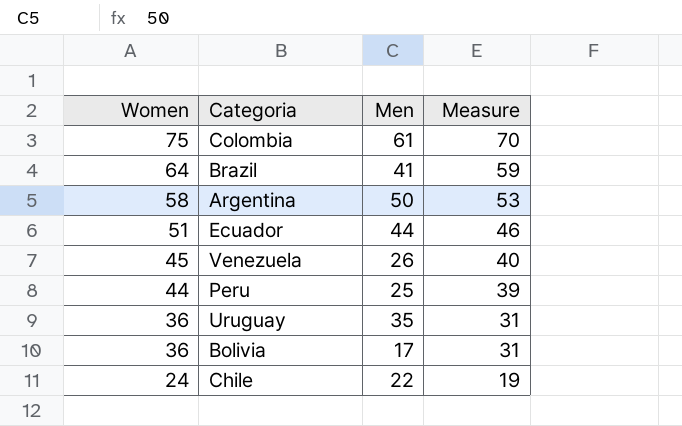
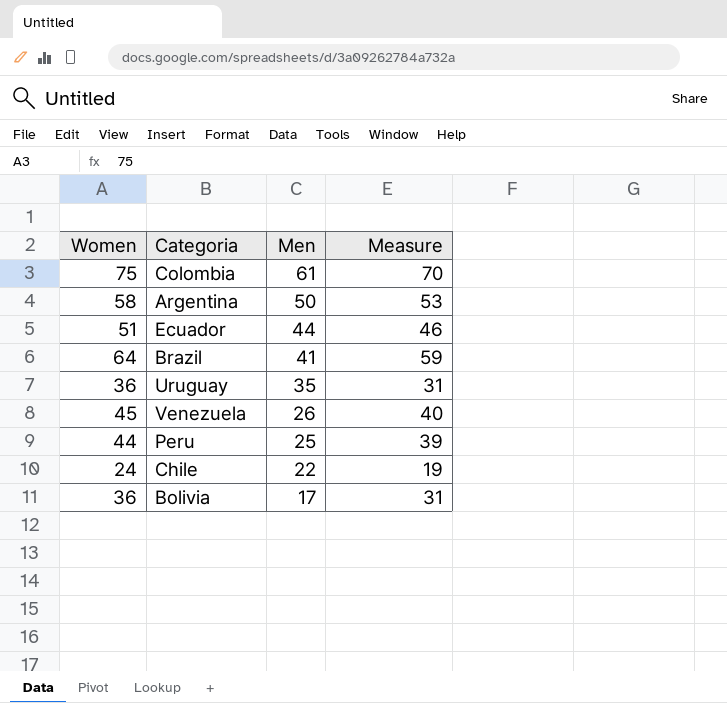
row order: Women descending -> Men descending

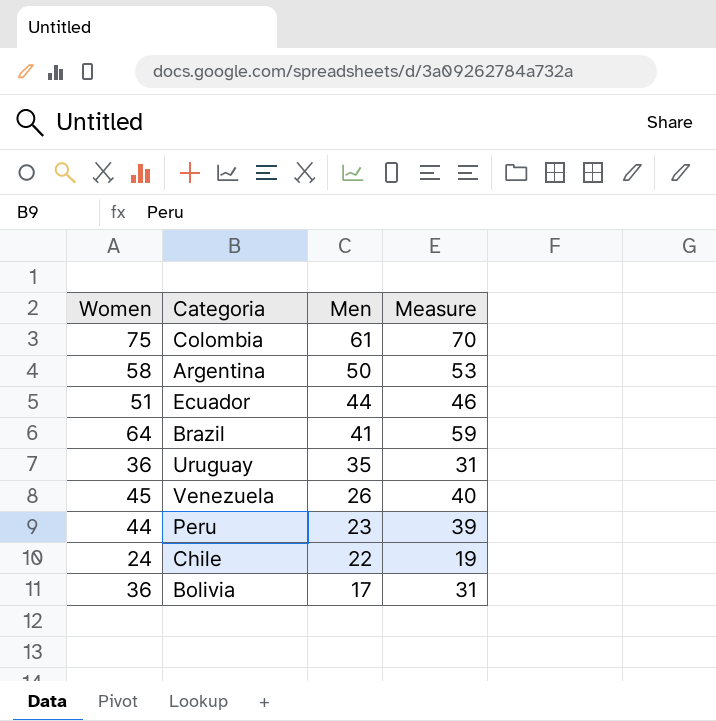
Peru | Men: 25 -> 23

